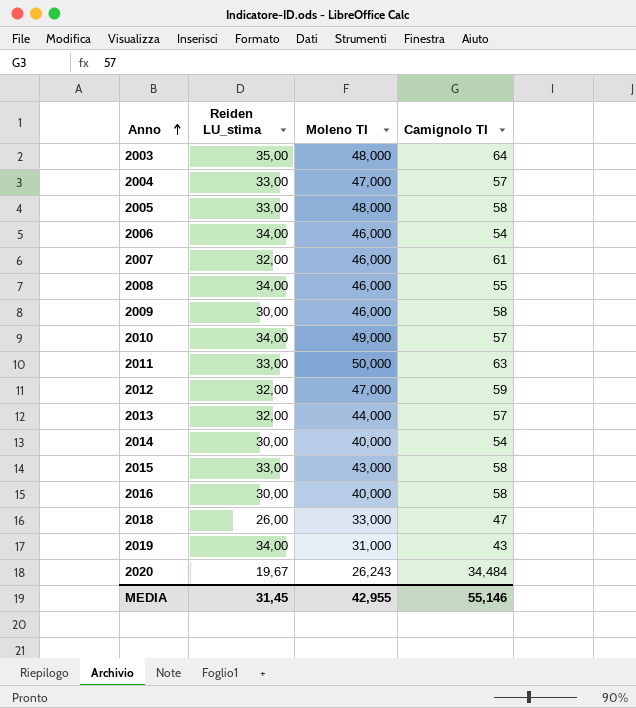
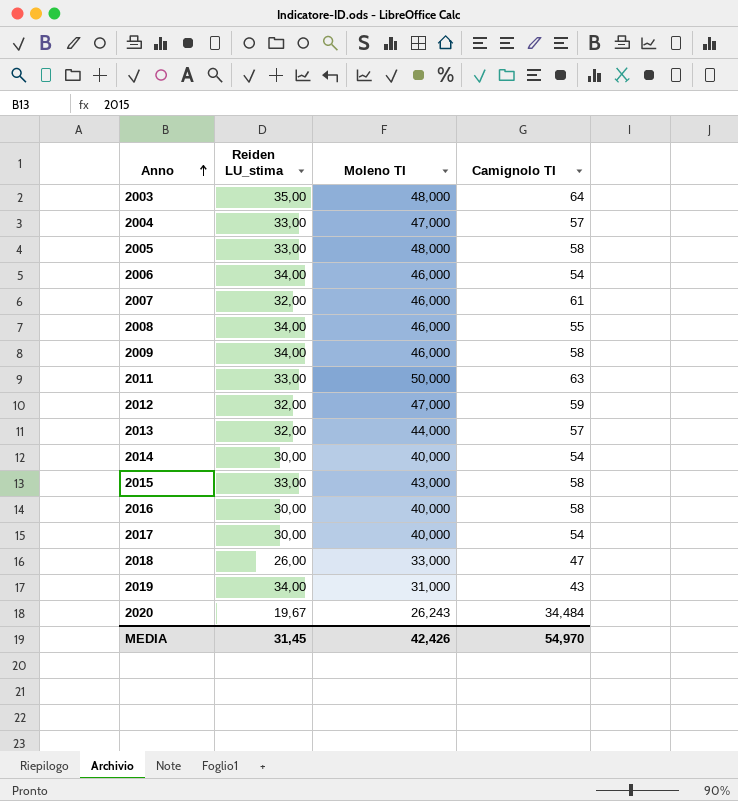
row 2010: 34,00 | 49,000 | 57 -> none
2009 | Reiden LU_stima: 30,00 -> 34,00
row 2017: none -> 30,00 | 40,000 | 54
MEDIA | Moleno TI: 42,955 -> 42,426
MEDIA | Camignolo TI: 55,146 -> 54,970

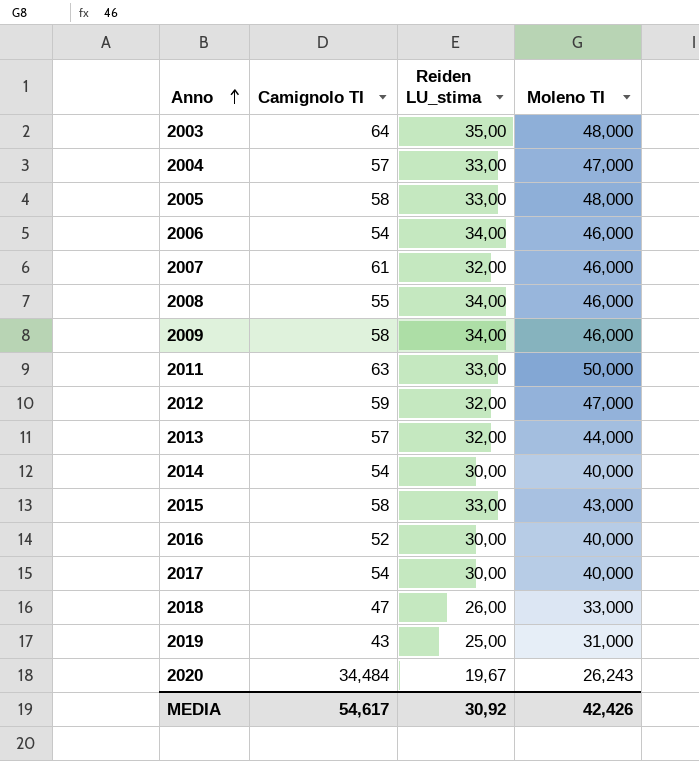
column Camignolo TI | position: 4 -> 2
2016 | Camignolo TI: 58 -> 52
2019 | Reiden LU_stima: 34,00 -> 25,00
MEDIA | Camignolo TI: 54,970 -> 54,617
MEDIA | Reiden LU_stima: 31,45 -> 30,92

